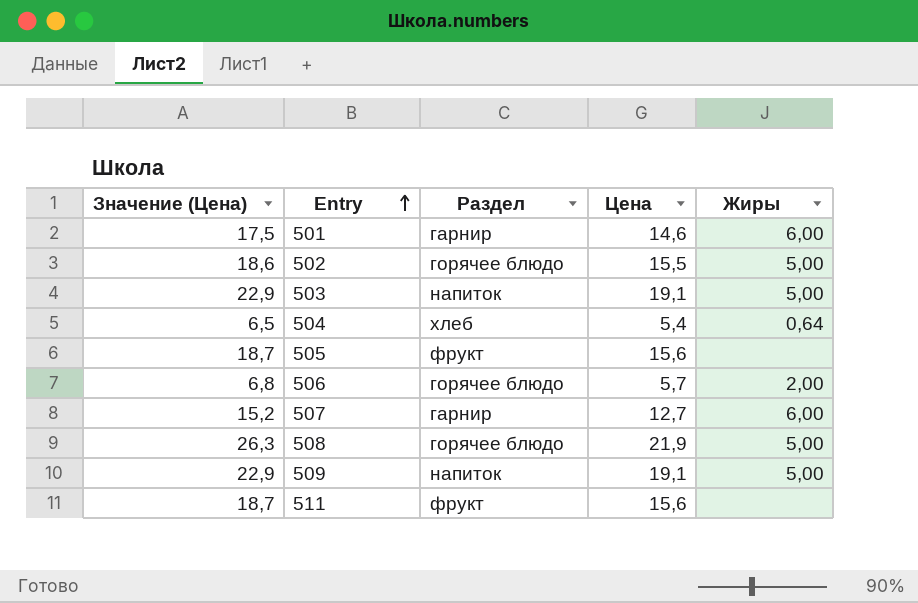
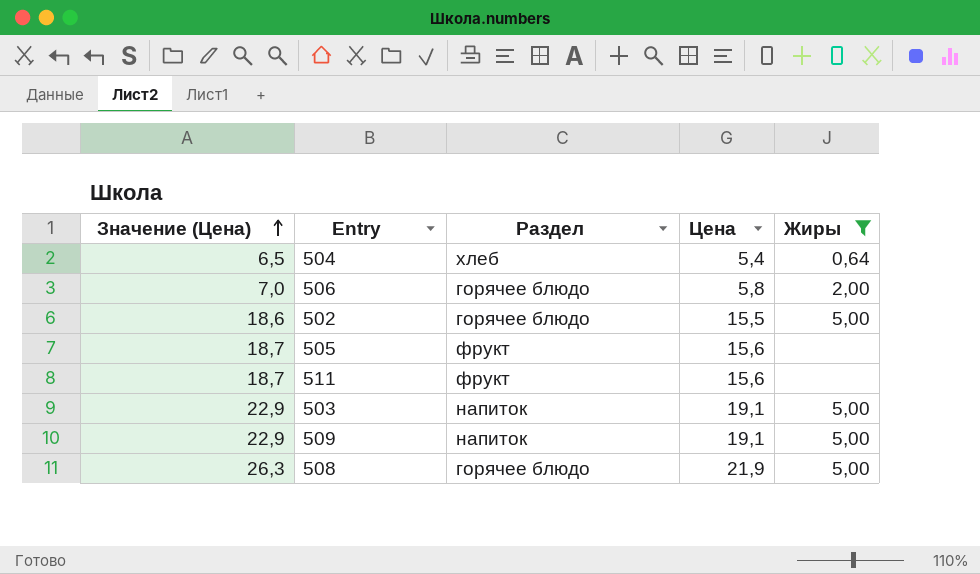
filter: none -> Жиры != 6,00
row order: Entry ascending -> Значение (Цена) ascending
506 | Значение (Цена): 6,8 -> 7,0
506 | Цена: 5,7 -> 5,8

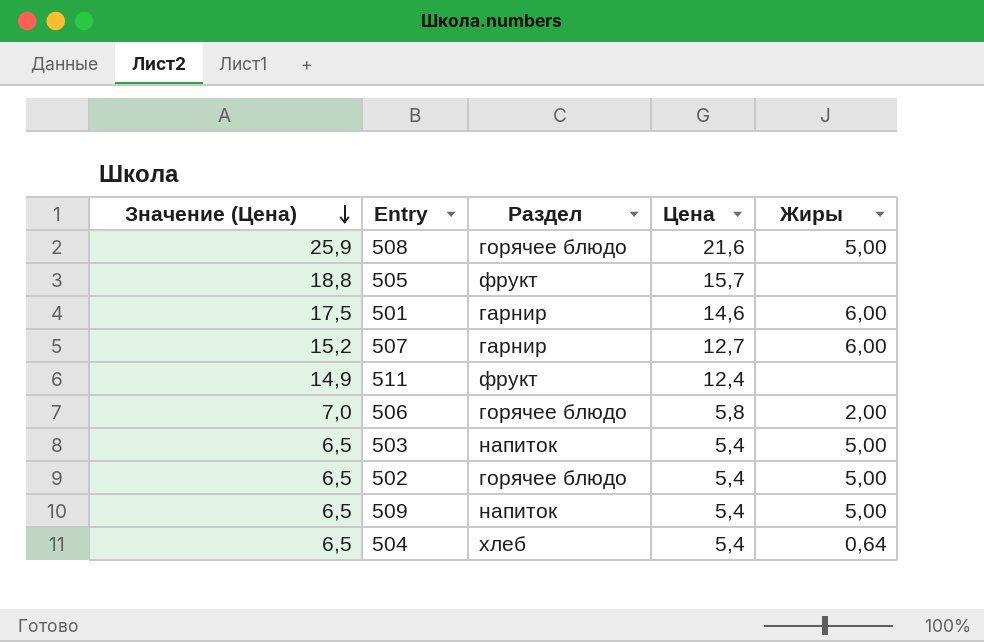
filter: Жиры != 6,00 -> none
row order: Значение (Цена) ascending -> Значение (Цена) descending
508 | Значение (Цена): 26,3 -> 25,9
508 | Цена: 21,9 -> 21,6
505 | Значение (Цена): 18,7 -> 18,8
505 | Цена: 15,6 -> 15,7
511 | Значение (Цена): 18,7 -> 14,9
511 | Цена: 15,6 -> 12,4
503 | Значение (Цена): 22,9 -> 6,5
503 | Цена: 19,1 -> 5,4
502 | Значение (Цена): 18,6 -> 6,5
502 | Цена: 15,5 -> 5,4
509 | Значение (Цена): 22,9 -> 6,5
509 | Цена: 19,1 -> 5,4

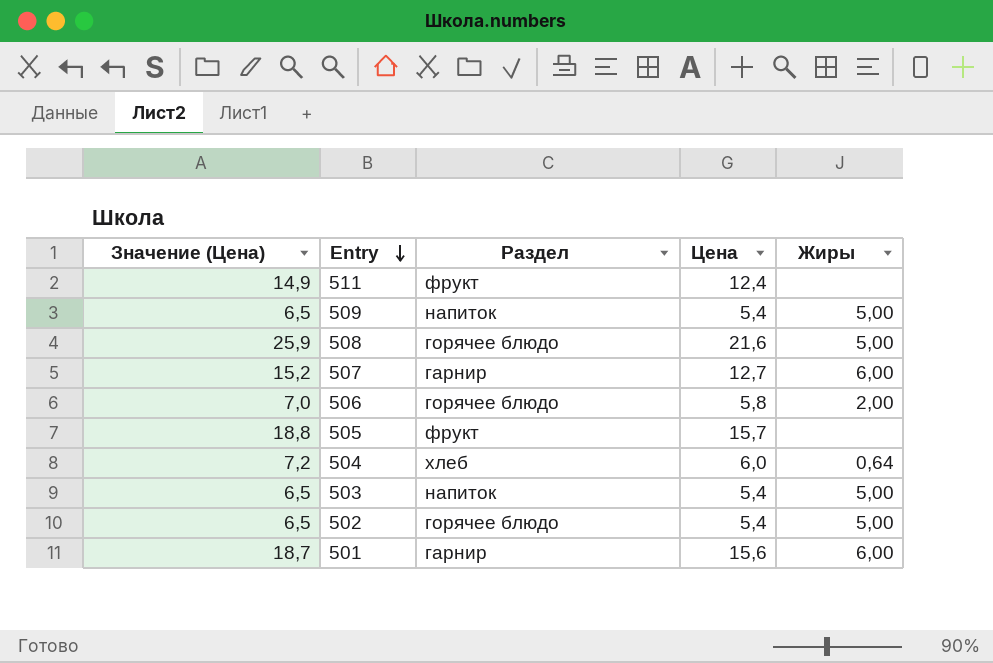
row order: Значение (Цена) descending -> Entry descending
504 | Значение (Цена): 6,5 -> 7,2
504 | Цена: 5,4 -> 6,0
501 | Значение (Цена): 17,5 -> 18,7
501 | Цена: 14,6 -> 15,6

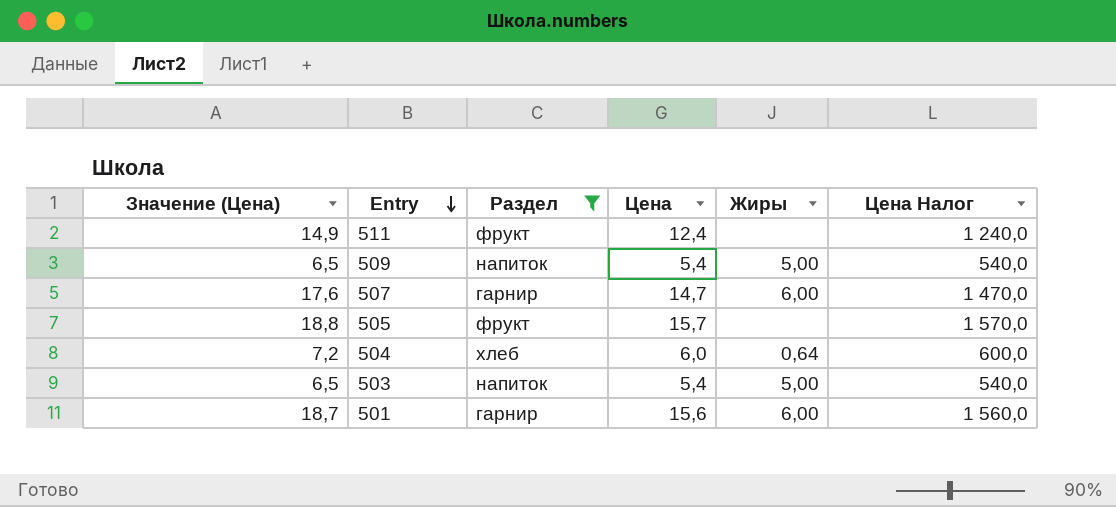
filter: none -> Раздел != горячее блюдо
column Цена Налог | formula: none -> [Цена] * 100
507 | Значение (Цена): 15,2 -> 17,6
507 | Цена: 12,7 -> 14,7

